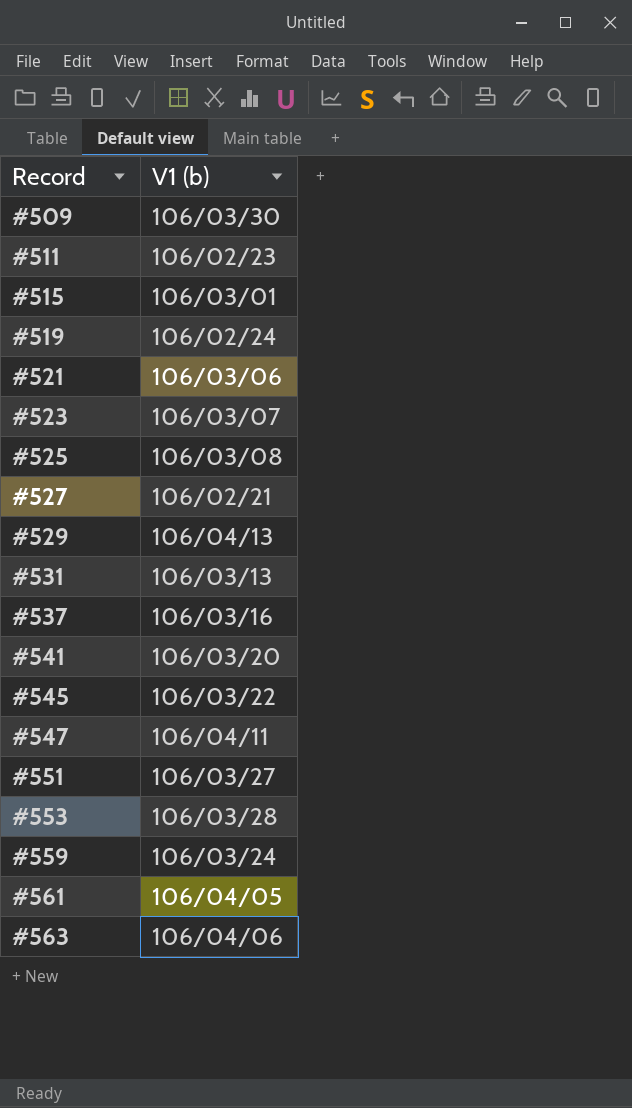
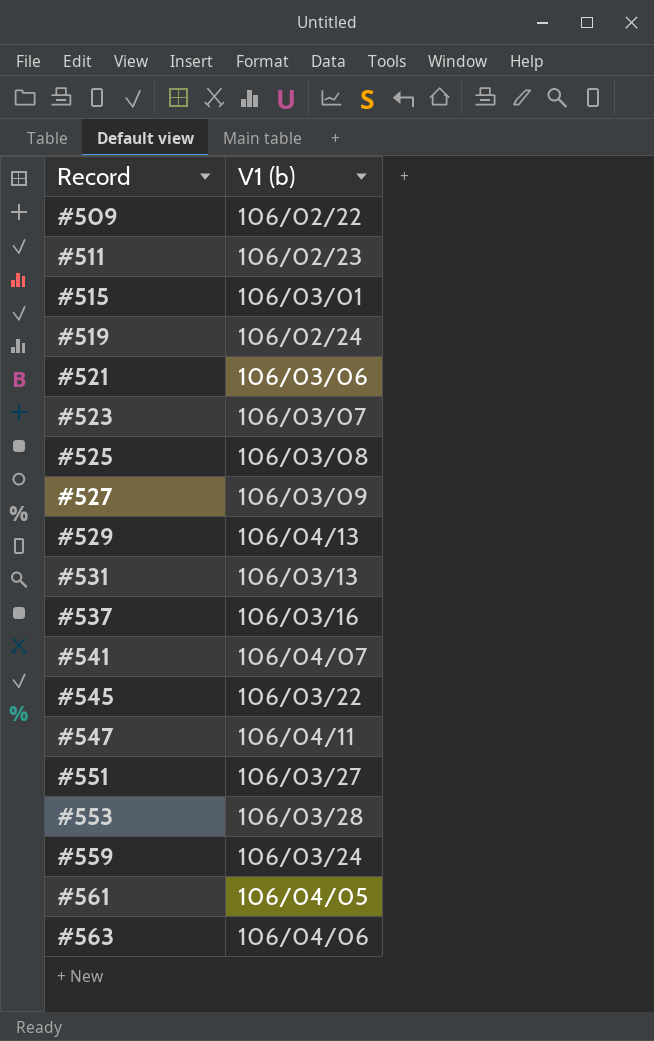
#509 | V1 (b): 106/03/30 -> 106/02/22
#527 | V1 (b): 106/02/21 -> 106/03/09
#541 | V1 (b): 106/03/20 -> 106/04/07

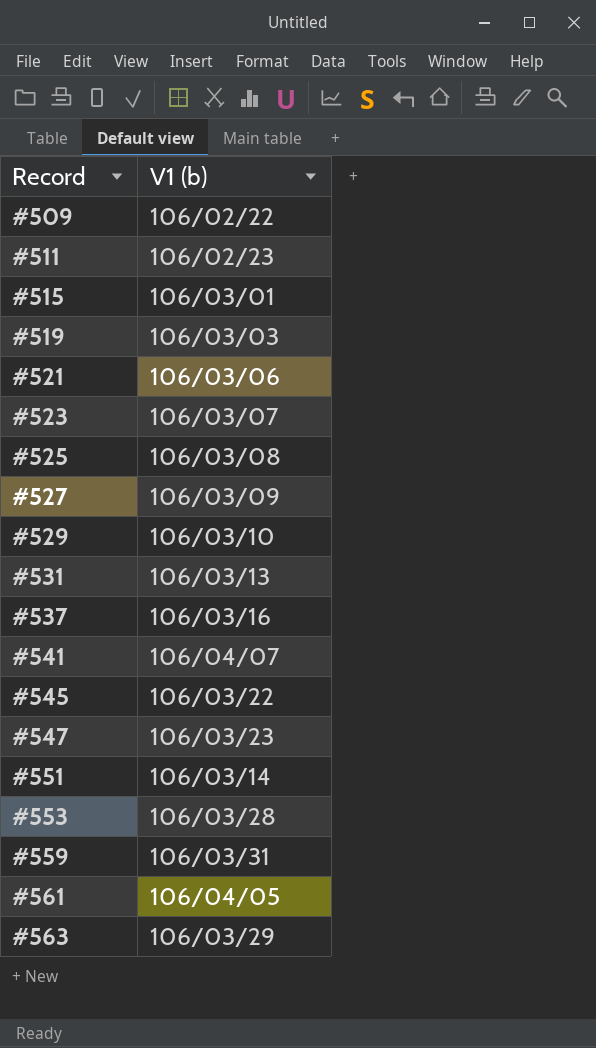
#519 | V1 (b): 106/02/24 -> 106/03/03
#529 | V1 (b): 106/04/13 -> 106/03/10
#547 | V1 (b): 106/04/11 -> 106/03/23
#551 | V1 (b): 106/03/27 -> 106/03/14
#559 | V1 (b): 106/03/24 -> 106/03/31
#563 | V1 (b): 106/04/06 -> 106/03/29

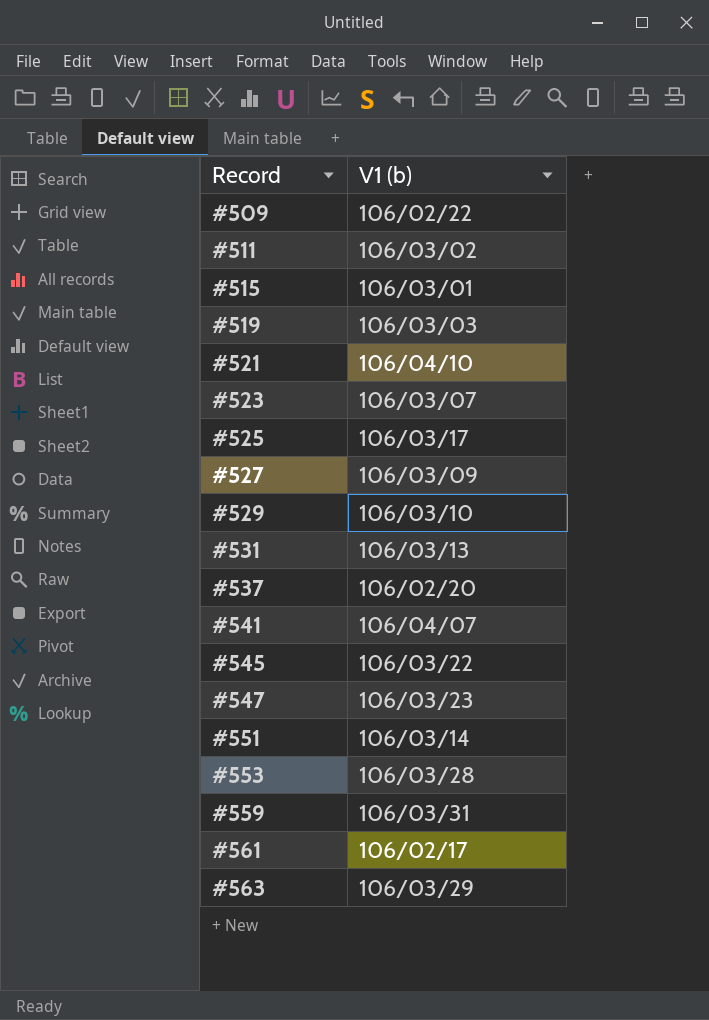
#511 | V1 (b): 106/02/23 -> 106/03/02
#521 | V1 (b): 106/03/06 -> 106/04/10
#525 | V1 (b): 106/03/08 -> 106/03/17
#537 | V1 (b): 106/03/16 -> 106/02/20
#561 | V1 (b): 106/04/05 -> 106/02/17

